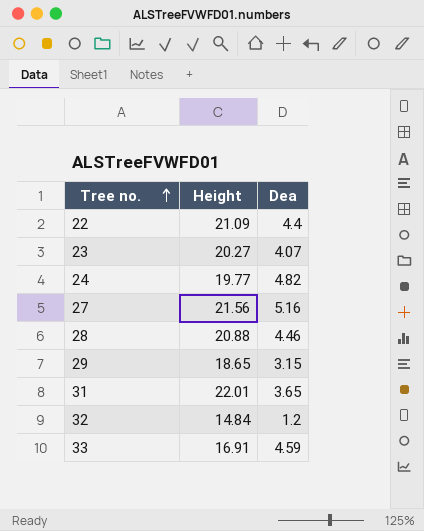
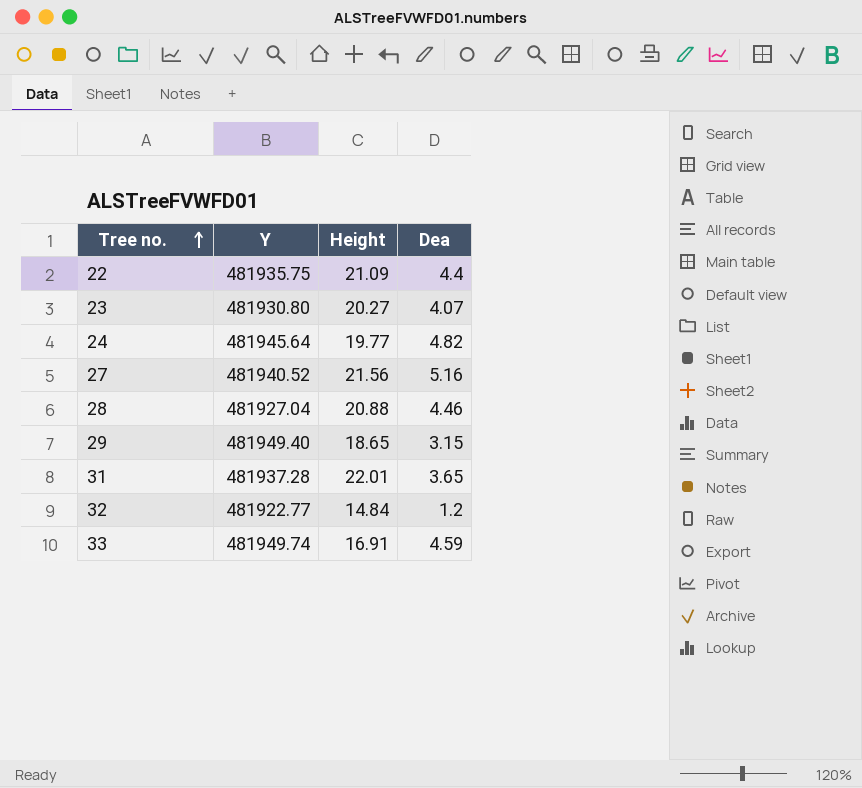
column Y | position: none -> 2

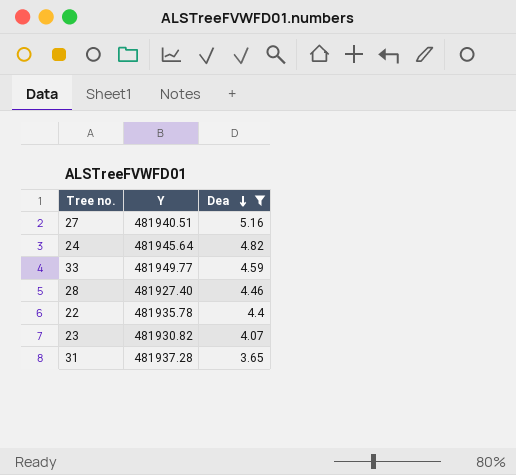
filter: none -> Dea >= 3.65
row order: Tree no. ascending -> Dea descending
column Height | position: 3 -> none
27 | Y: 481940.52 -> 481940.51
33 | Y: 481949.74 -> 481949.77
28 | Y: 481927.04 -> 481927.40
22 | Y: 481935.75 -> 481935.78
23 | Y: 481930.80 -> 481930.82

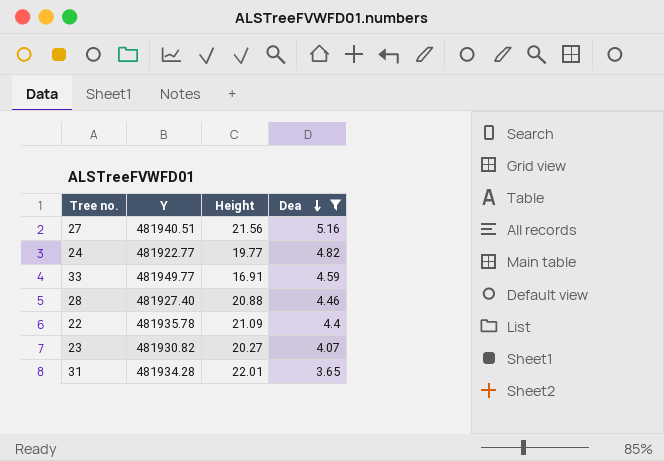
column Height | position: none -> 3
24 | Y: 481945.64 -> 481922.77
31 | Y: 481937.28 -> 481934.28

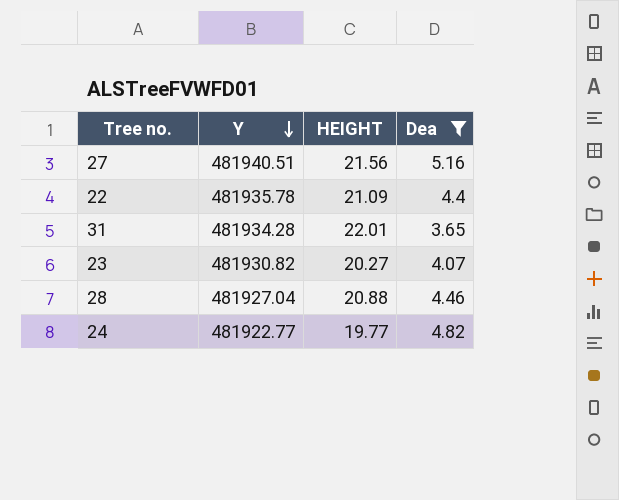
row order: Dea descending -> Y descending
column name: Height -> HEIGHT
row 33: 481949.77 | 16.91 | 4.59 -> none
28 | Y: 481927.40 -> 481927.04

